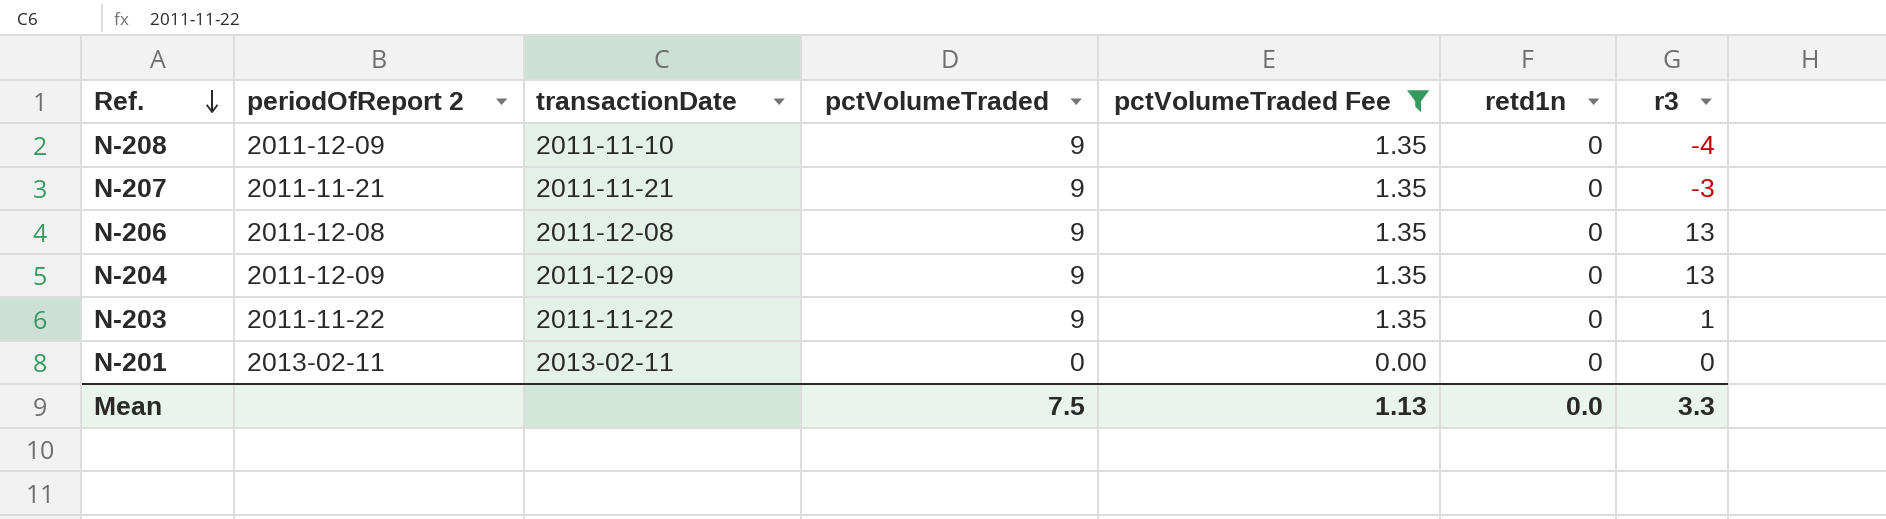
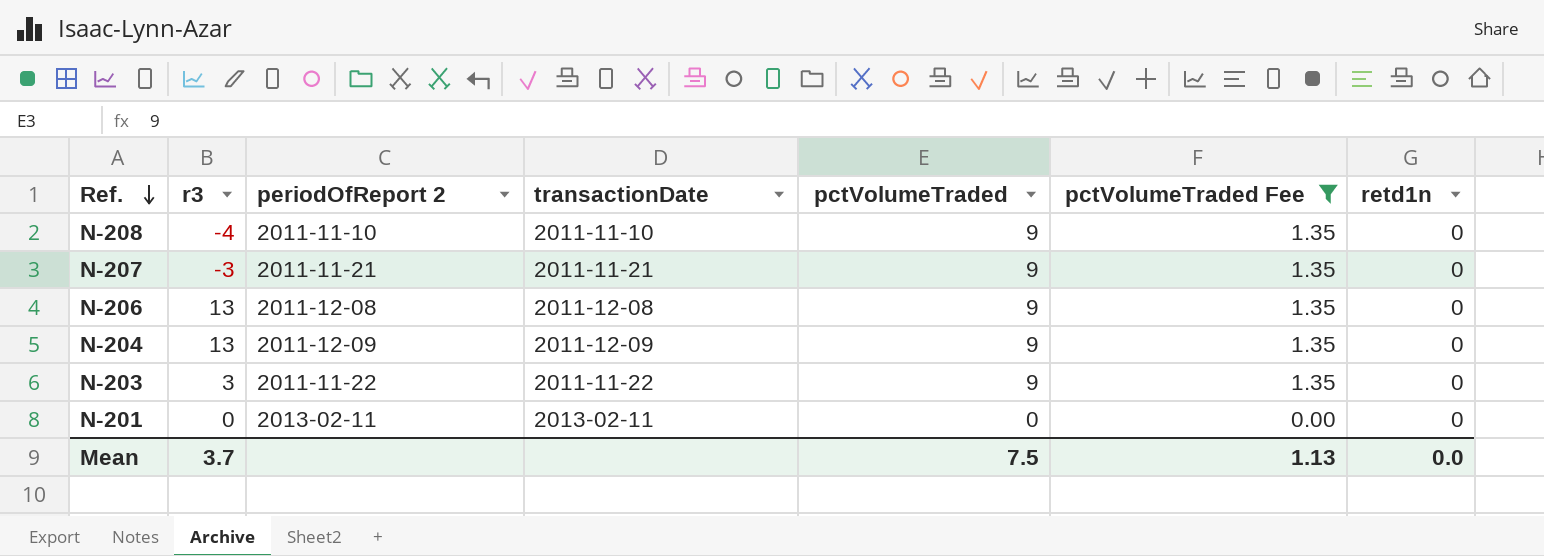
column r3 | position: 7 -> 2
N-208 | periodOfReport 2: 2011-12-09 -> 2011-11-10
N-203 | r3: 1 -> 3
Mean | r3: 3.3 -> 3.7

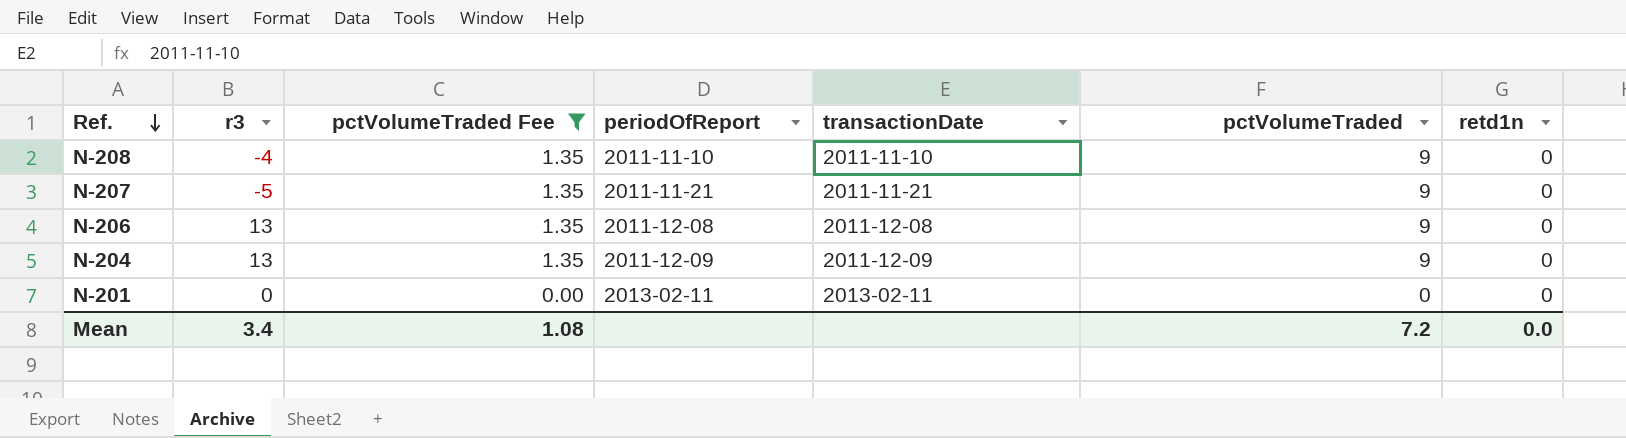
column pctVolumeTraded Fee | position: 6 -> 3
column name: periodOfReport 2 -> periodOfReport
row N-203: 3 | 2011-11-22 | 2011-11-22 | 9 | 1.35 | 0 -> none
N-207 | r3: -3 -> -5
Mean | r3: 3.7 -> 3.4
Mean | pctVolumeTraded Fee: 1.13 -> 1.08
Mean | pctVolumeTraded: 7.5 -> 7.2

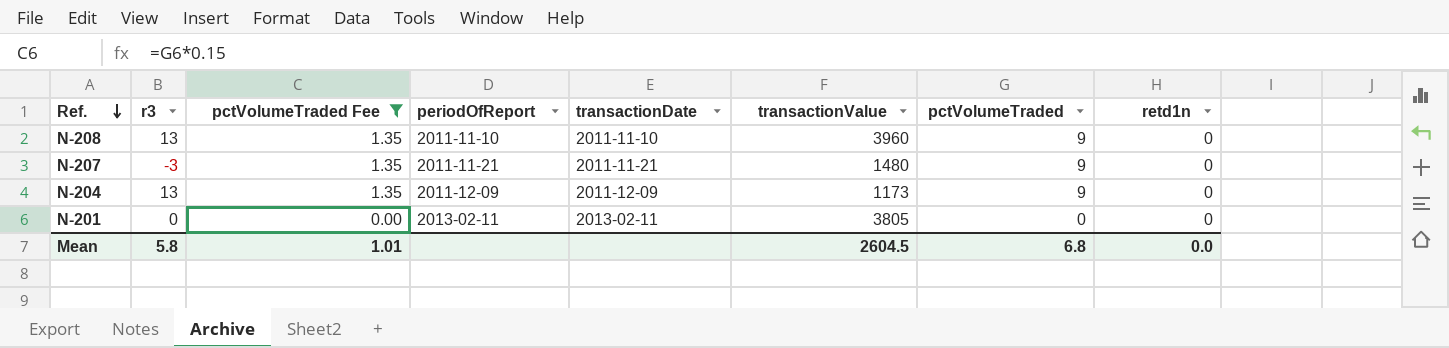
column transactionValue | position: none -> 6
row N-206: 13 | 1.35 | 2011-12-08 | 2011-12-08 | 9 | 0 -> none
N-208 | r3: -4 -> 13
N-207 | r3: -5 -> -3
Mean | r3: 3.4 -> 5.8
Mean | pctVolumeTraded Fee: 1.08 -> 1.01
Mean | pctVolumeTraded: 7.2 -> 6.8

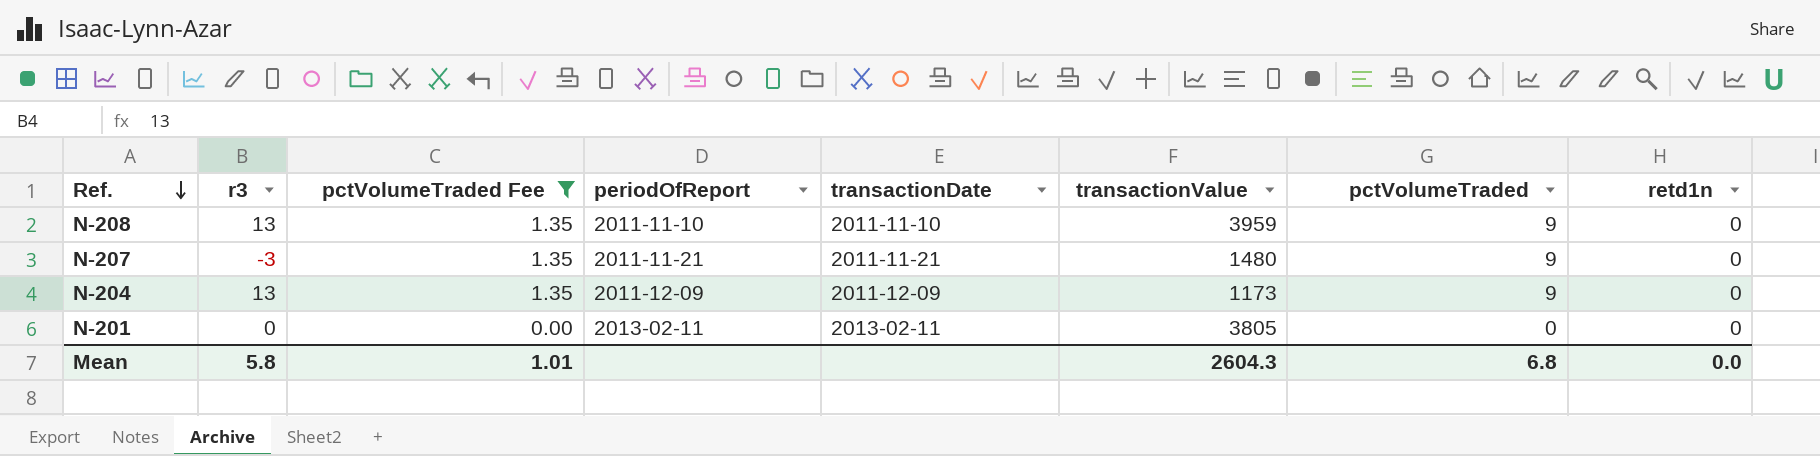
N-208 | transactionValue: 3960 -> 3959
Mean | transactionValue: 2604.5 -> 2604.3

